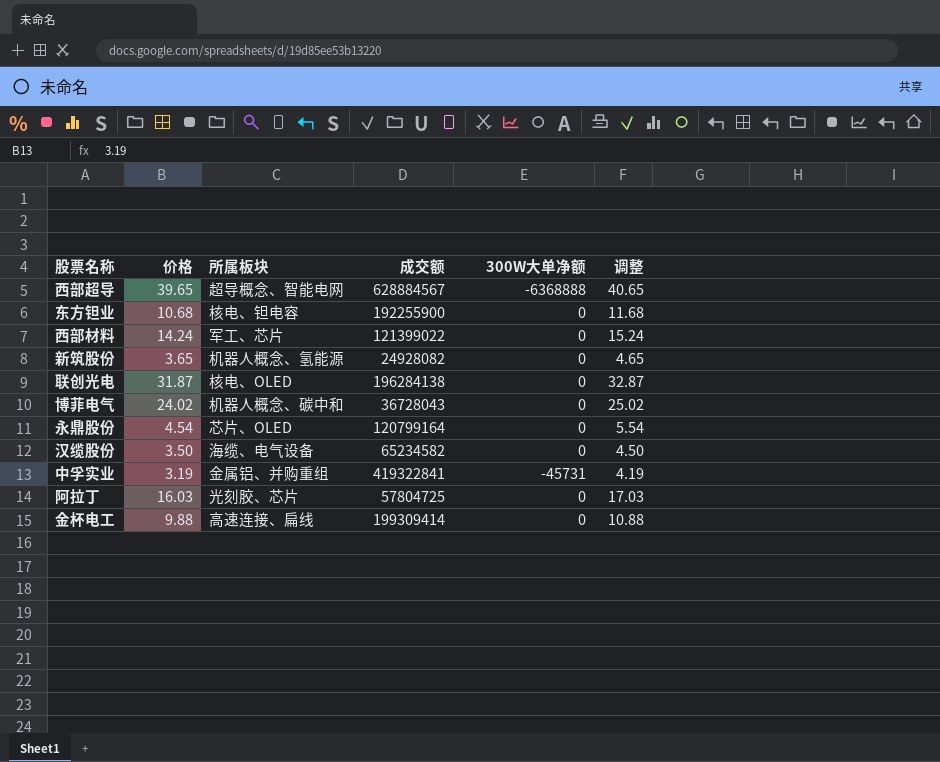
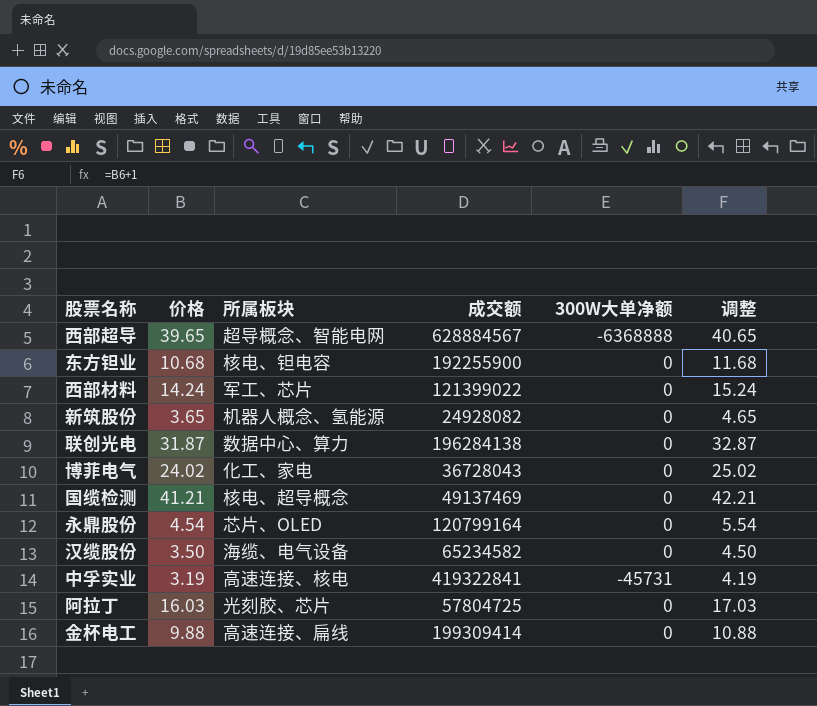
联创光电 | 所属板块: 核电、OLED -> 数据中心、算力
博菲电气 | 所属板块: 机器人概念、碳中和 -> 化工、家电
row 国缆检测: none -> 41.21 | 核电、超导概念 | 49137469 | 0 | 42.21
中孚实业 | 所属板块: 金属铝、并购重组 -> 高速连接、核电

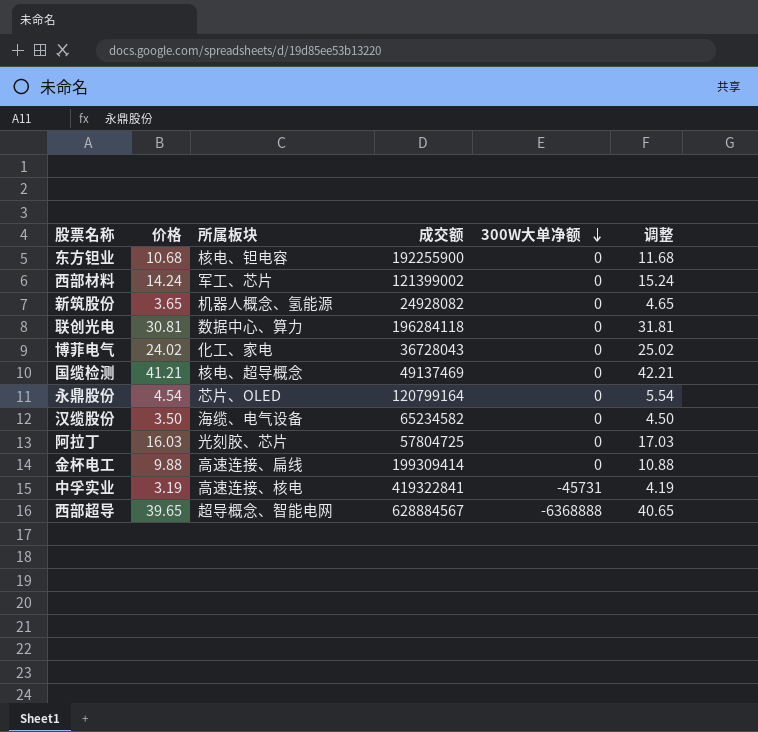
row order: none -> 300W大单净额 descending
西部材料 | 成交额: 121399022 -> 121399002
联创光电 | 价格: 31.87 -> 30.81
联创光电 | 成交额: 196284138 -> 196284118
联创光电 | 调整: 32.87 -> 31.81

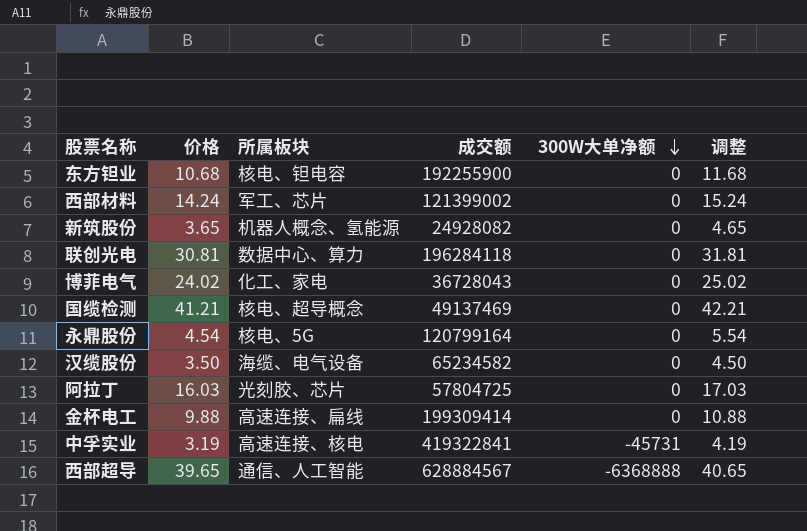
永鼎股份 | 所属板块: 芯片、OLED -> 核电、5G
西部超导 | 所属板块: 超导概念、智能电网 -> 通信、人工智能

